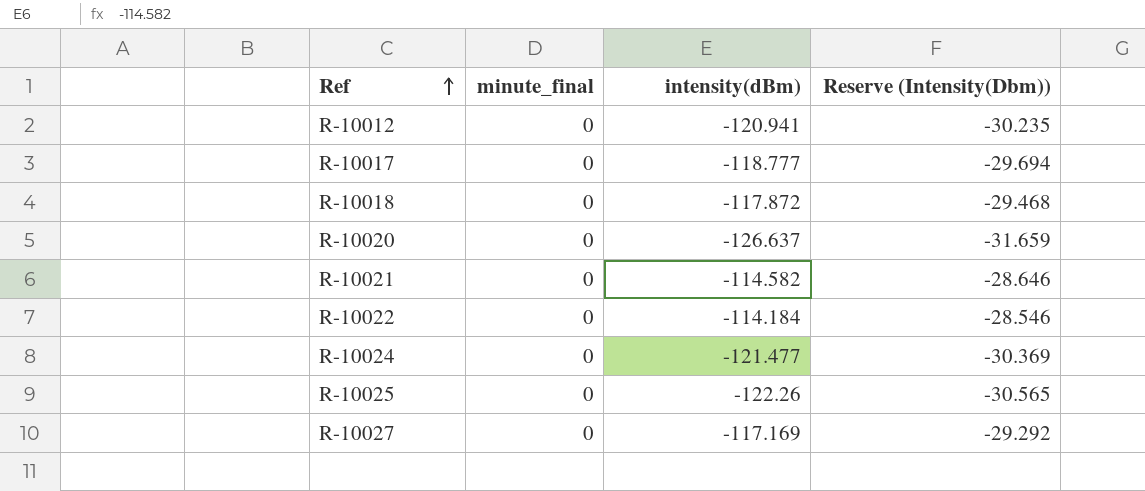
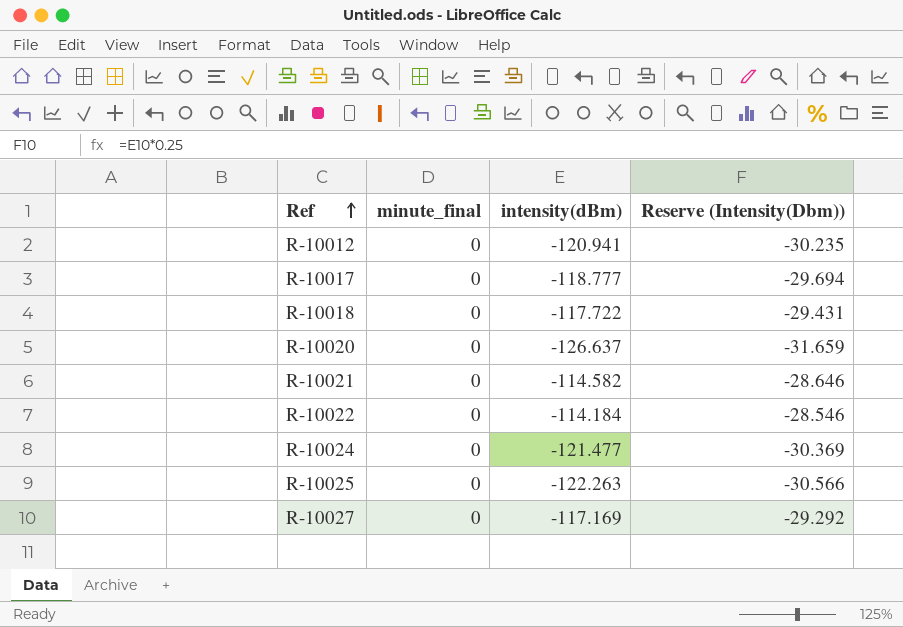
R-10018 | intensity(dBm): -117.872 -> -117.722
R-10018 | Reserve (Intensity(Dbm)): -29.468 -> -29.431
R-10025 | intensity(dBm): -122.26 -> -122.263
R-10025 | Reserve (Intensity(Dbm)): -30.565 -> -30.566

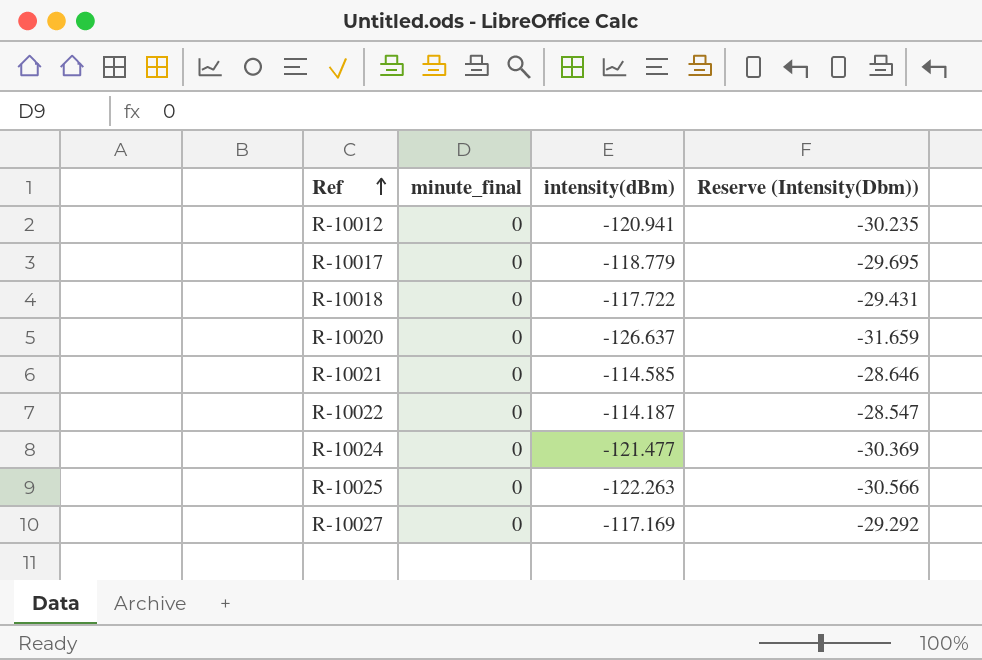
R-10017 | intensity(dBm): -118.777 -> -118.779
R-10017 | Reserve (Intensity(Dbm)): -29.694 -> -29.695
R-10021 | intensity(dBm): -114.582 -> -114.585
R-10022 | intensity(dBm): -114.184 -> -114.187
R-10022 | Reserve (Intensity(Dbm)): -28.546 -> -28.547

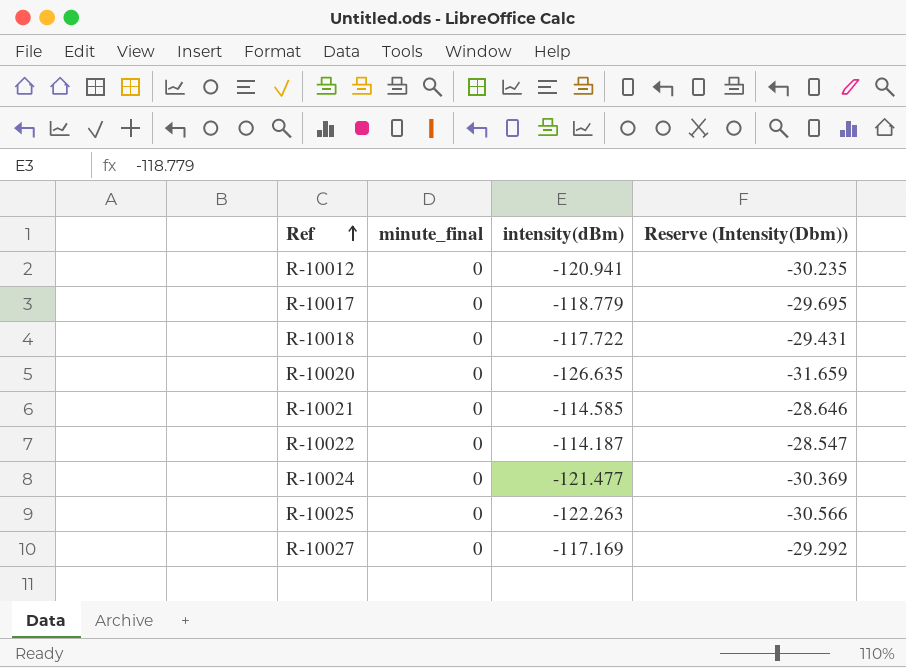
R-10020 | intensity(dBm): -126.637 -> -126.635

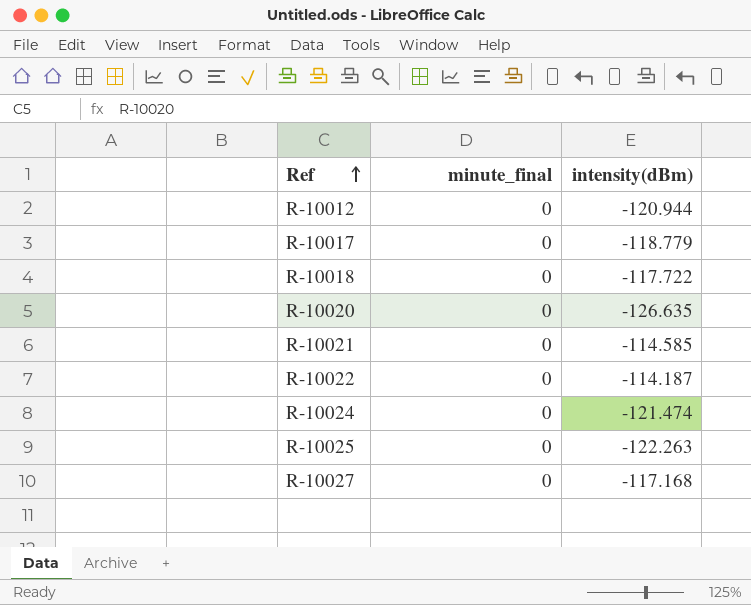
column Reserve (Intensity(Dbm)) | formula: [intensity(dBm)] * 0.25 -> none
R-10012 | intensity(dBm): -120.941 -> -120.944
R-10024 | intensity(dBm): -121.477 -> -121.474
R-10027 | intensity(dBm): -117.169 -> -117.168

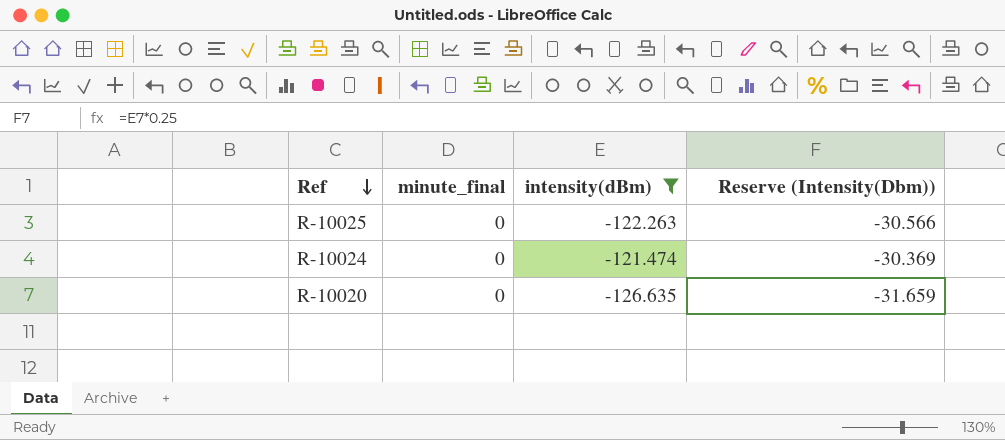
filter: none -> intensity(dBm) <= -121.474
row order: Ref ascending -> Ref descending
column Reserve (Intensity(Dbm)) | formula: none -> [intensity(dBm)] * 0.25

